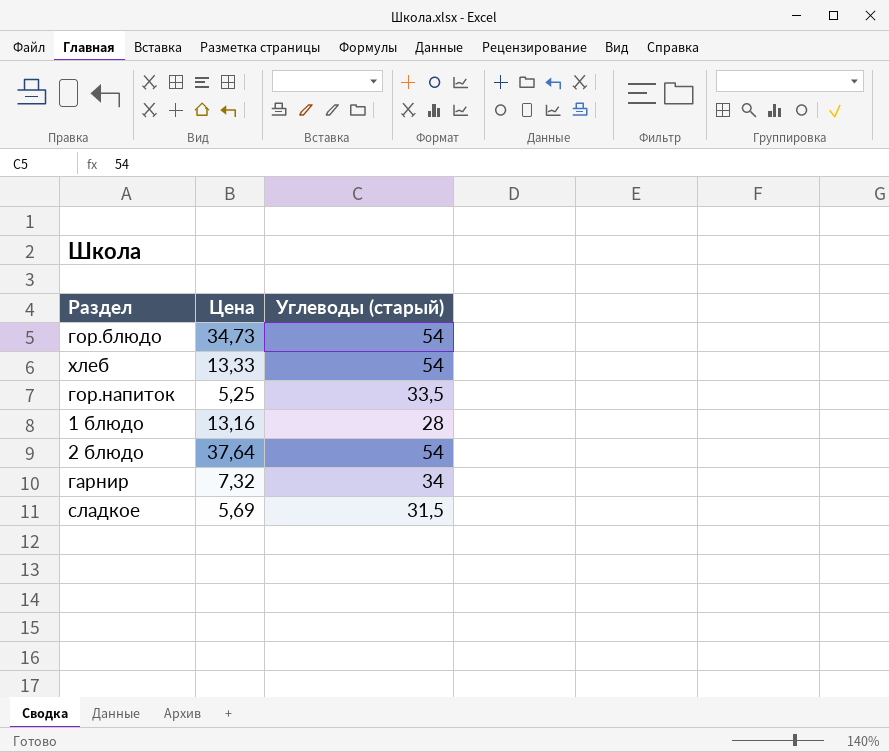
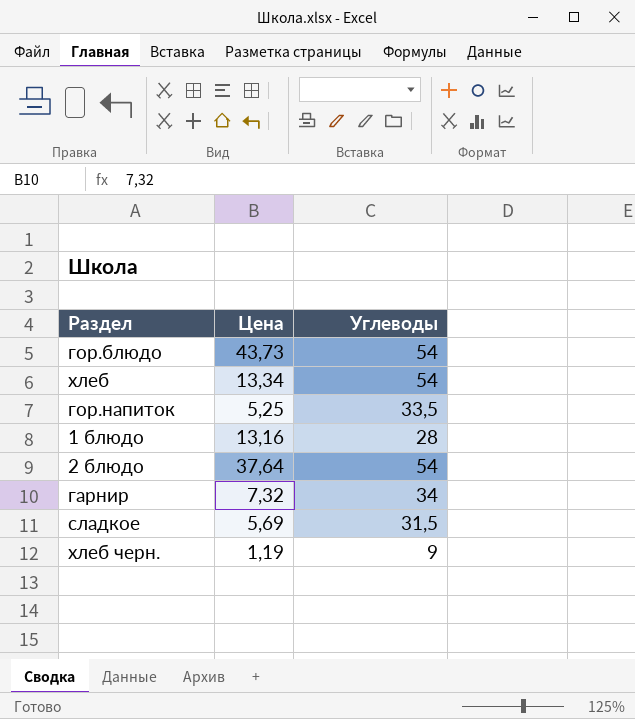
column name: Углеводы (старый) -> Углеводы
гор.блюдо | Цена: 34,73 -> 43,73
хлеб | Цена: 13,33 -> 13,34
row хлеб черн.: none -> 1,19 | 9

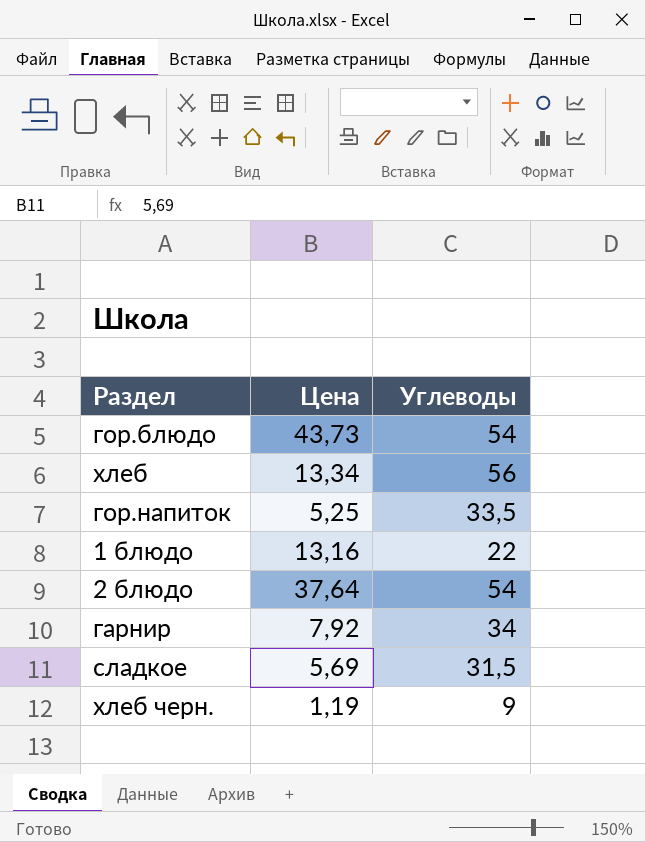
хлеб | Углеводы: 54 -> 56
1 блюдо | Углеводы: 28 -> 22
гарнир | Цена: 7,32 -> 7,92

